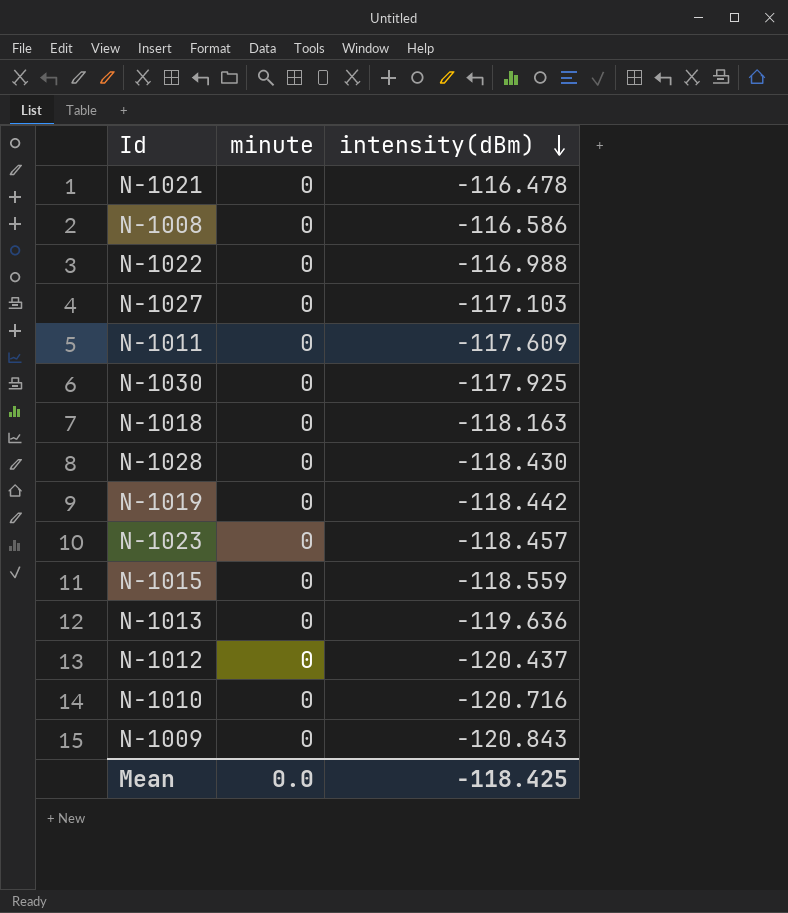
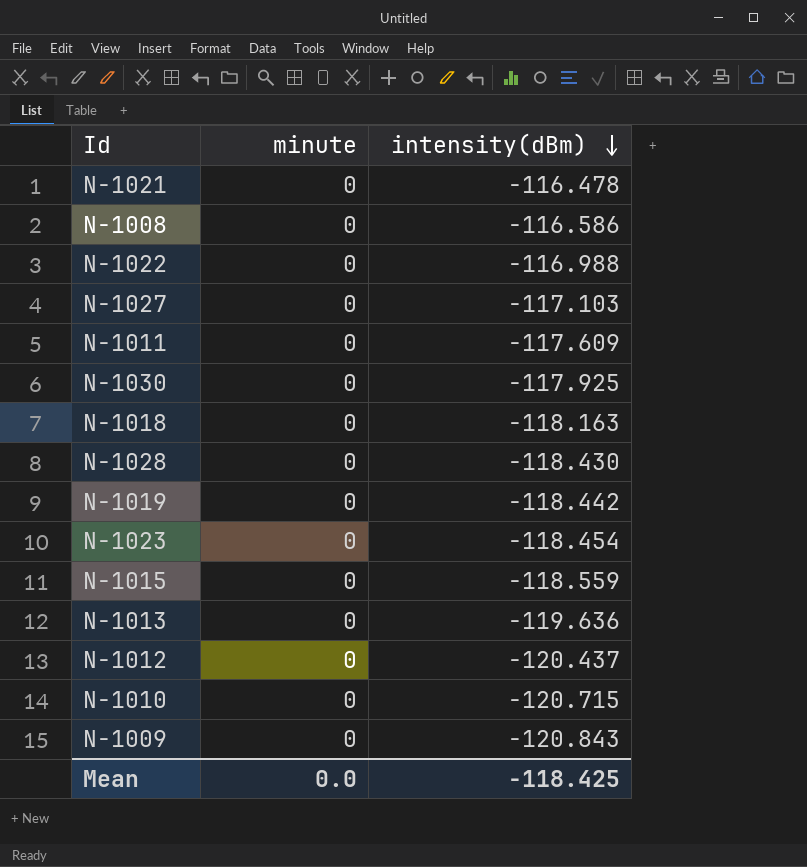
N-1023 | intensity(dBm): -118.457 -> -118.454
N-1010 | intensity(dBm): -120.716 -> -120.715

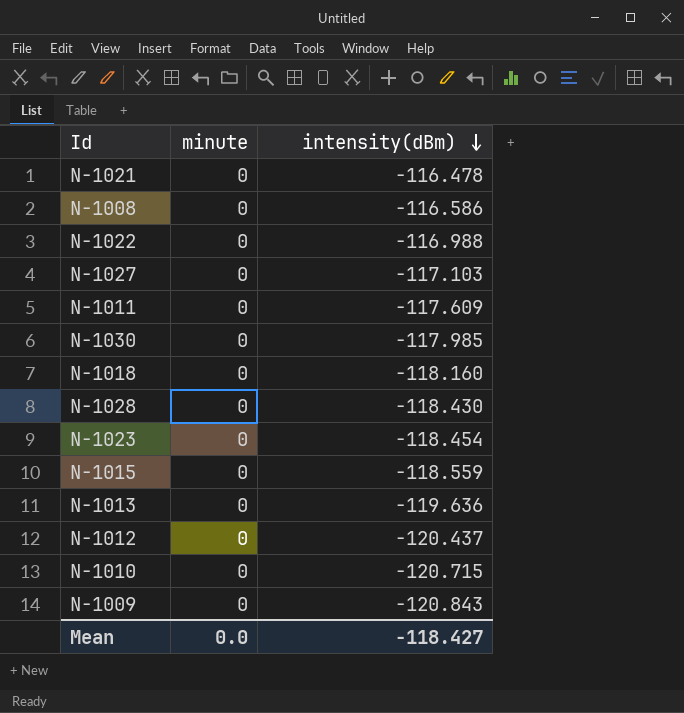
row N-1019: 0 | -118.442 -> none
N-1030 | intensity(dBm): -117.925 -> -117.985
N-1018 | intensity(dBm): -118.163 -> -118.160
Mean | intensity(dBm): -118.425 -> -118.427

